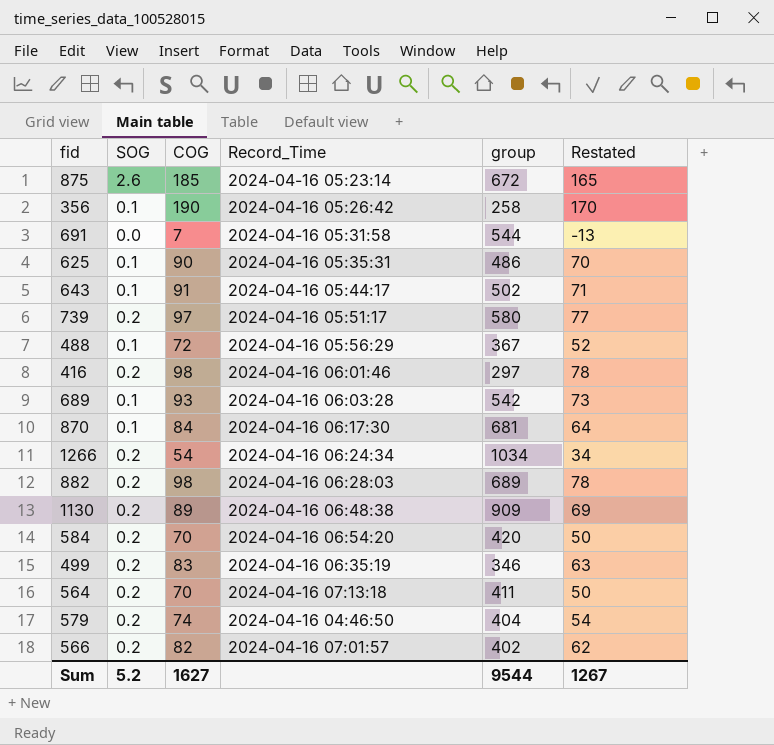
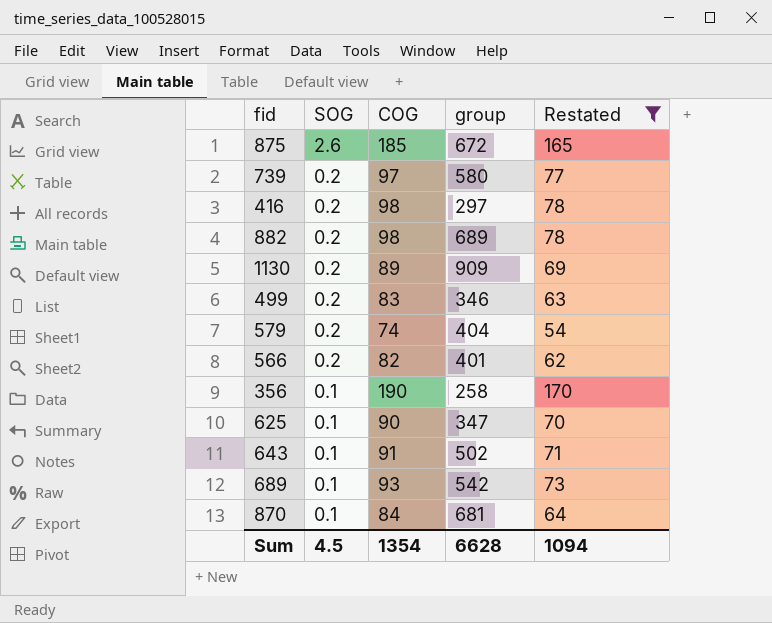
filter: none -> Restated >= 54
row order: none -> SOG descending
column Record_Time | position: 4 -> none
566 | group: 402 -> 401
625 | group: 486 -> 347
Sum | SOG: 5.2 -> 4.5
Sum | COG: 1627 -> 1354
Sum | group: 9544 -> 6628
Sum | Restated: 1267 -> 1094

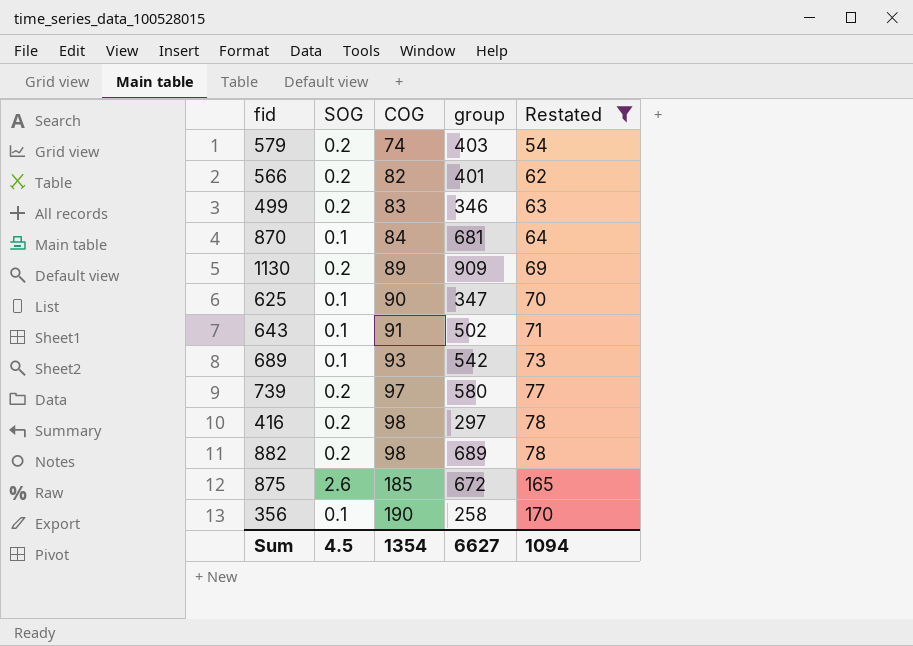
row order: SOG descending -> COG ascending
579 | group: 404 -> 403
Sum | group: 6628 -> 6627

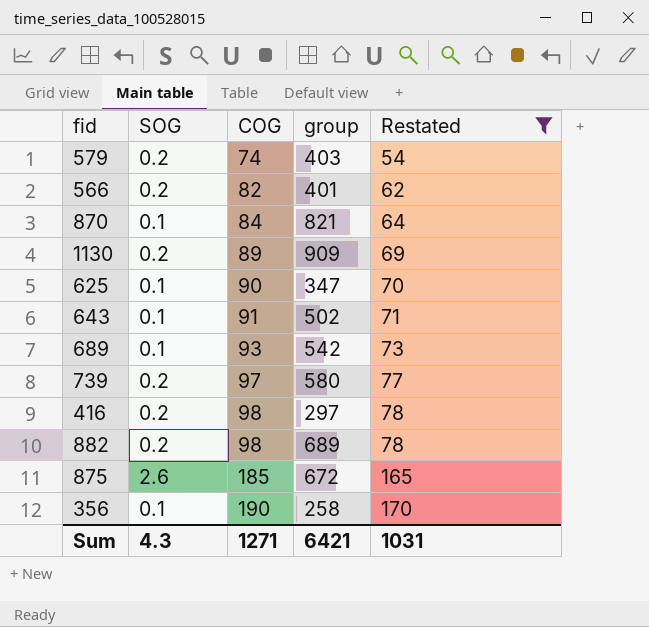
row 499: 0.2 | 83 | 346 | 63 -> none
870 | group: 681 -> 821
Sum | SOG: 4.5 -> 4.3
Sum | COG: 1354 -> 1271
Sum | group: 6627 -> 6421
Sum | Restated: 1094 -> 1031

